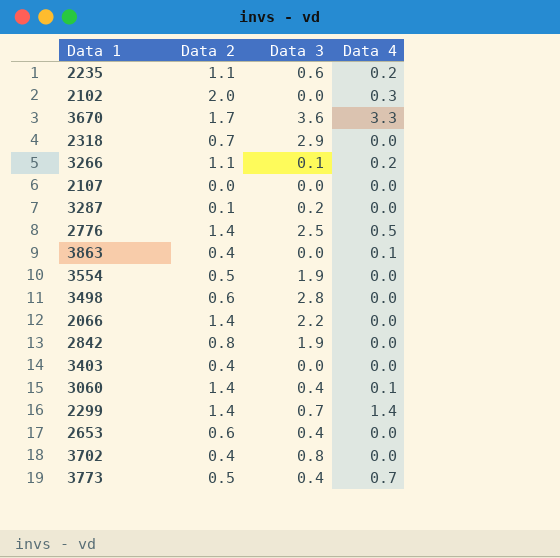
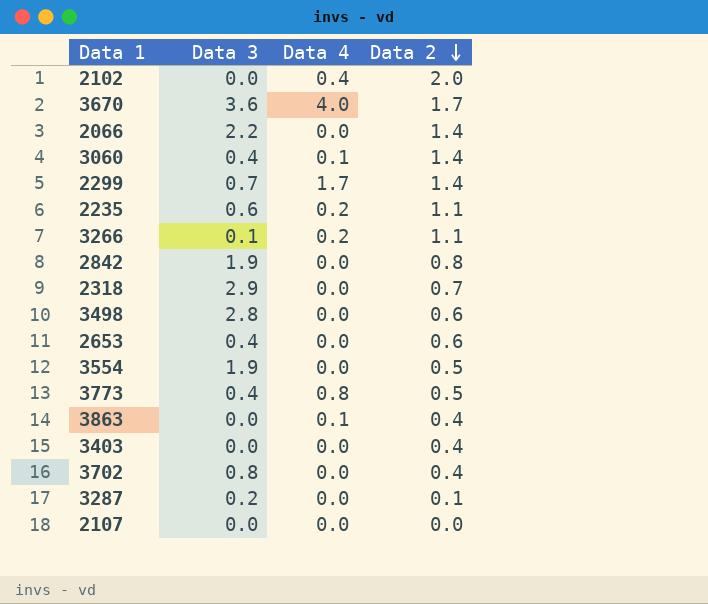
row order: none -> Data 2 descending
column Data 2 | position: 2 -> 4
row 2776: 1.4 | 2.5 | 0.5 -> none
2102 | Data 4: 0.3 -> 0.4
3670 | Data 4: 3.3 -> 4.0
2299 | Data 4: 1.4 -> 1.7
3773 | Data 4: 0.7 -> 0.8

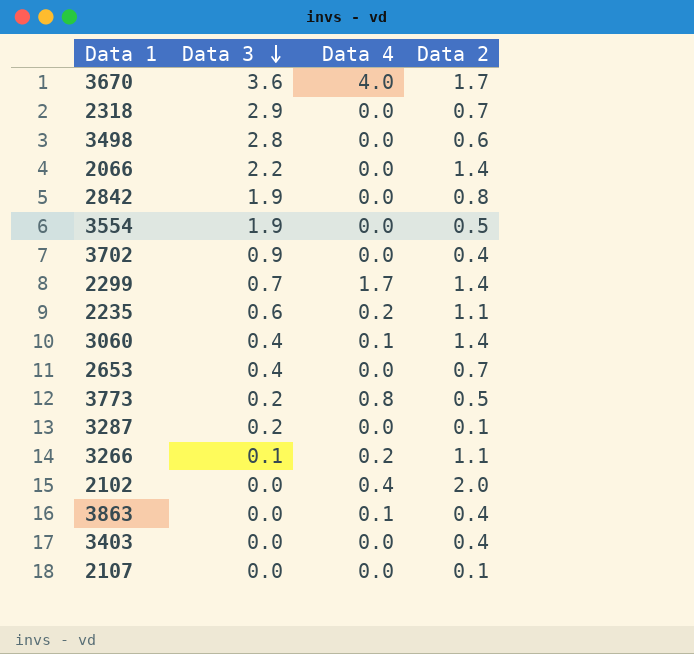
row order: Data 2 descending -> Data 3 descending
3702 | Data 3: 0.8 -> 0.9
2653 | Data 2: 0.6 -> 0.7
3773 | Data 3: 0.4 -> 0.2
2107 | Data 2: 0.0 -> 0.1

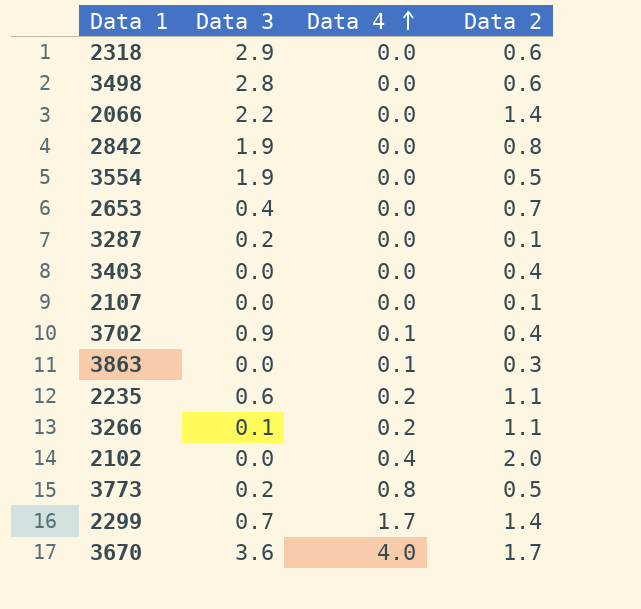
row order: Data 3 descending -> Data 4 ascending
row 3060: 0.4 | 0.1 | 1.4 -> none
2318 | Data 2: 0.7 -> 0.6
3702 | Data 4: 0.0 -> 0.1
3863 | Data 2: 0.4 -> 0.3

